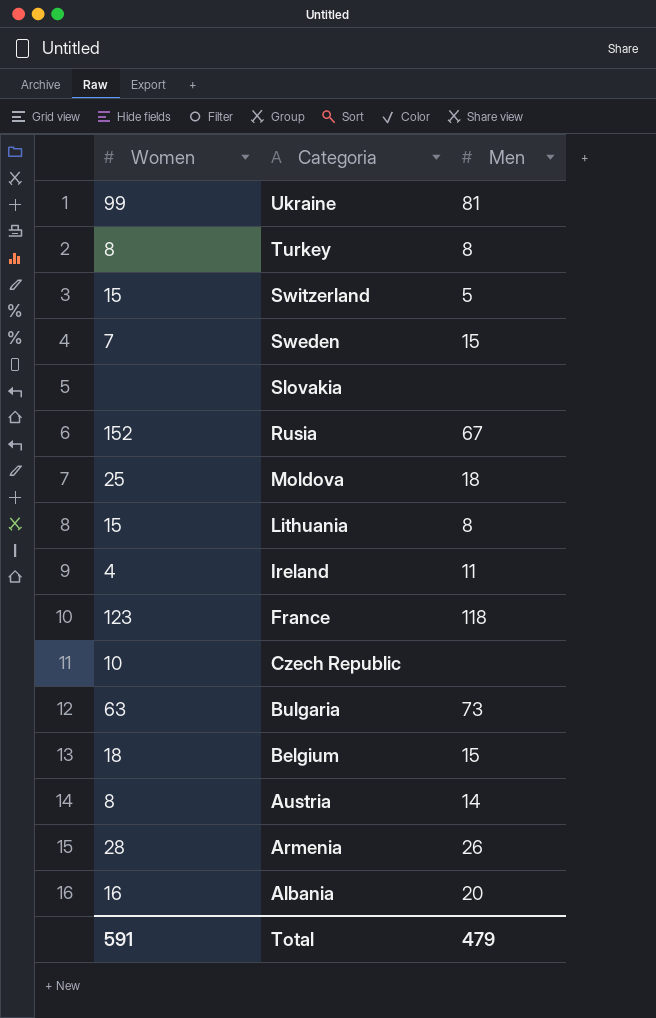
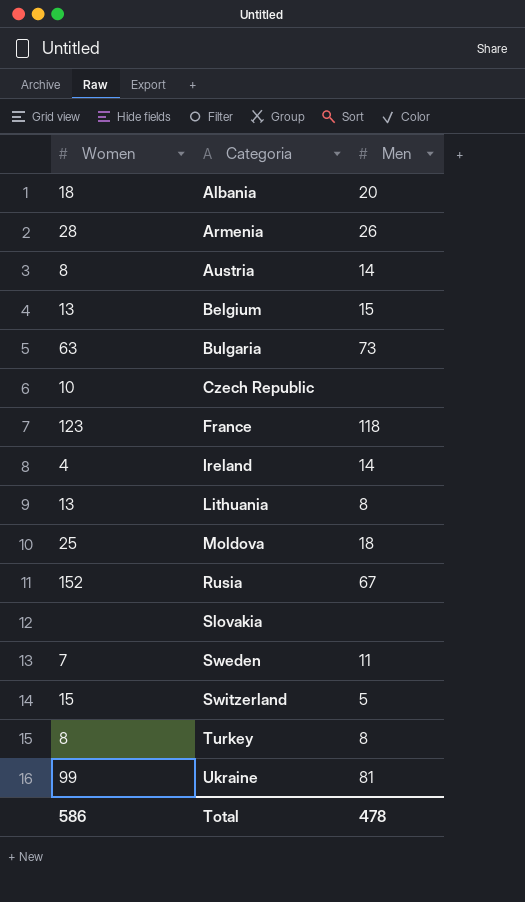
row order: Categoria descending -> Categoria ascending
Albania | Women: 16 -> 18
Belgium | Women: 18 -> 13
Ireland | Men: 11 -> 14
Lithuania | Women: 15 -> 13
Sweden | Men: 15 -> 11
Total | Women: 591 -> 586
Total | Men: 479 -> 478

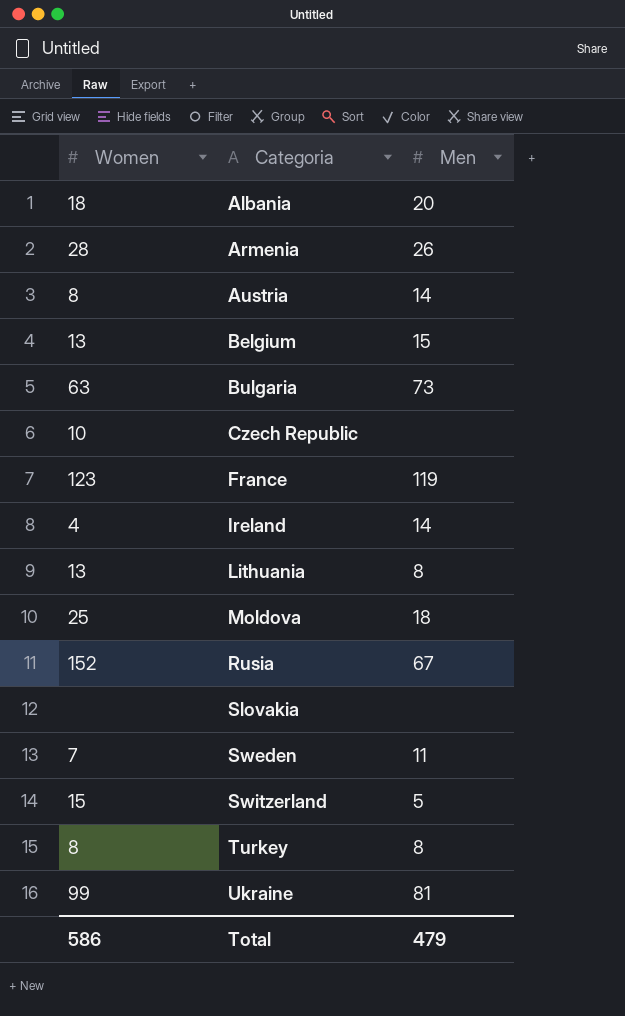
France | Men: 118 -> 119
Total | Men: 478 -> 479

